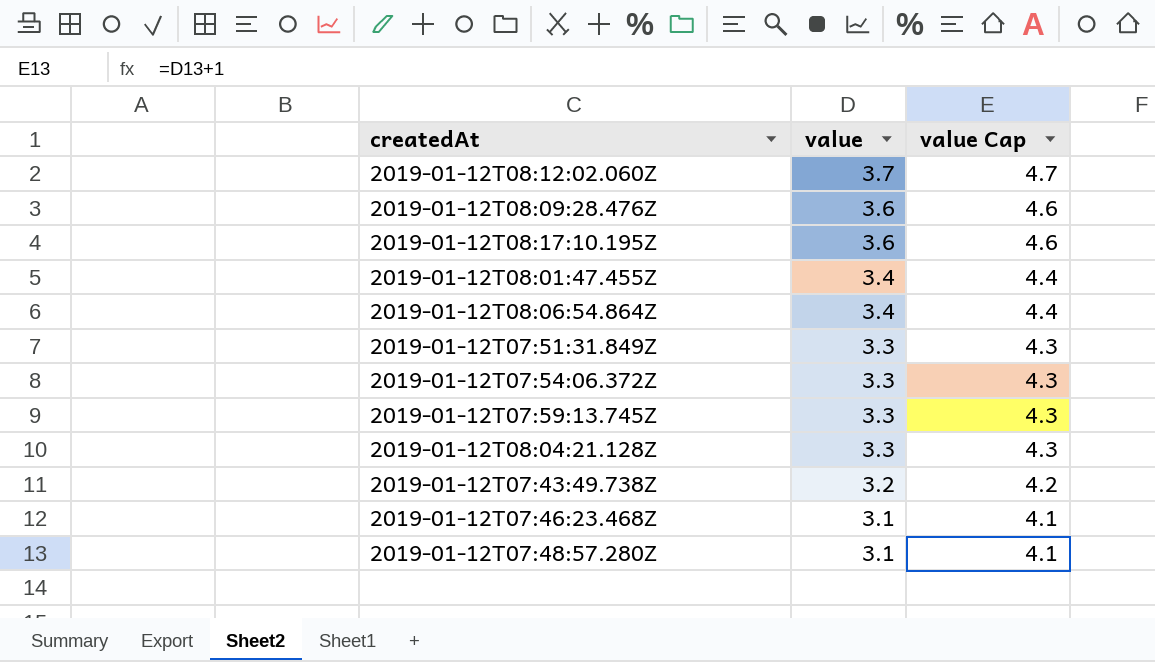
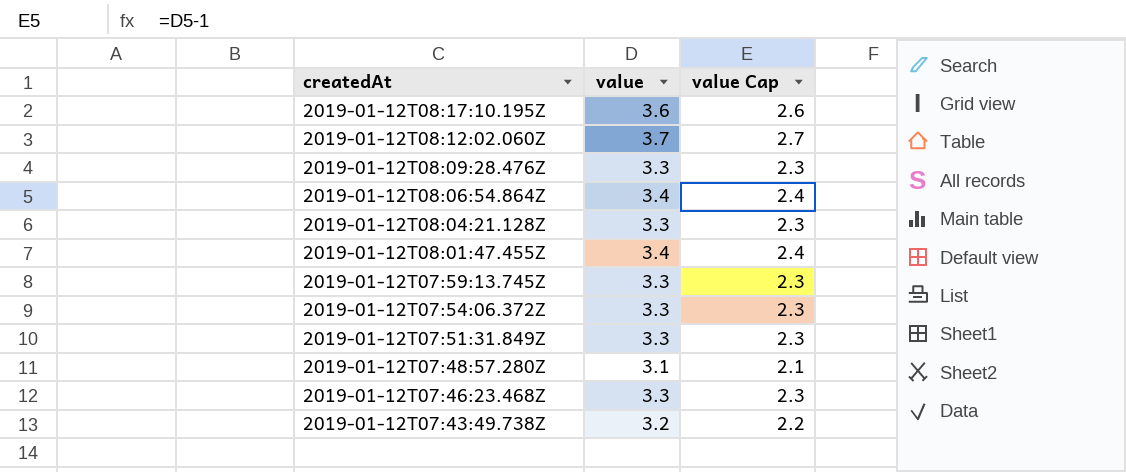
row order: value descending -> createdAt descending
column value Cap | formula: [value] + 1 -> [value] - 1
2019-01-12T08:09:28.476Z | value: 3.6 -> 3.3
2019-01-12T07:46:23.468Z | value: 3.1 -> 3.3

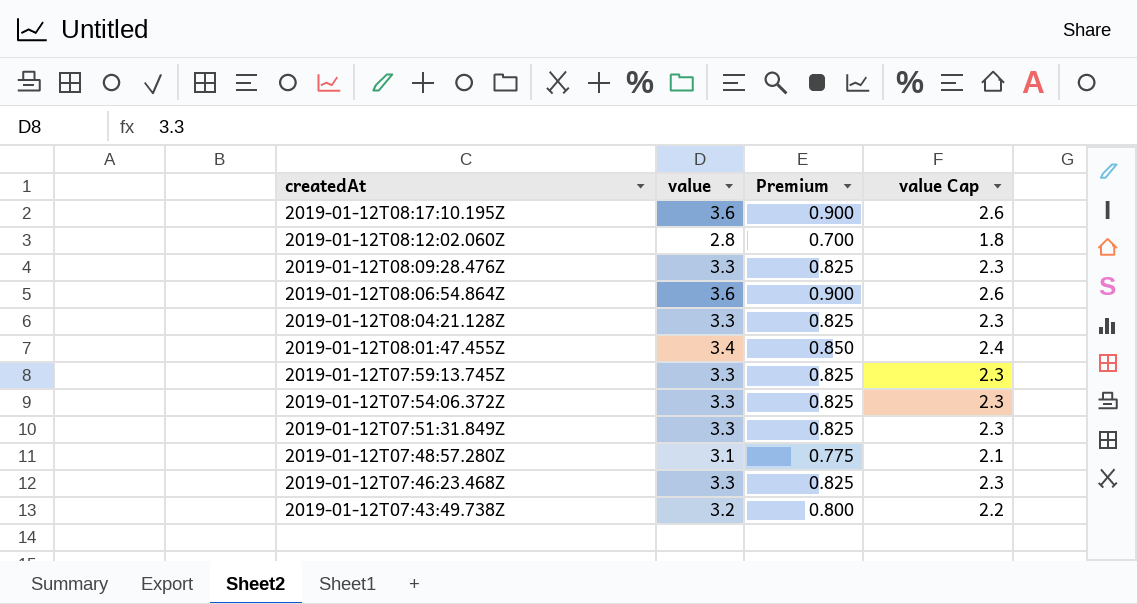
column Premium | formula: none -> [value] * 0.25
2019-01-12T08:12:02.060Z | value: 3.7 -> 2.8
2019-01-12T08:12:02.060Z | value Cap: 2.7 -> 1.8
2019-01-12T08:06:54.864Z | value: 3.4 -> 3.6
2019-01-12T08:06:54.864Z | value Cap: 2.4 -> 2.6

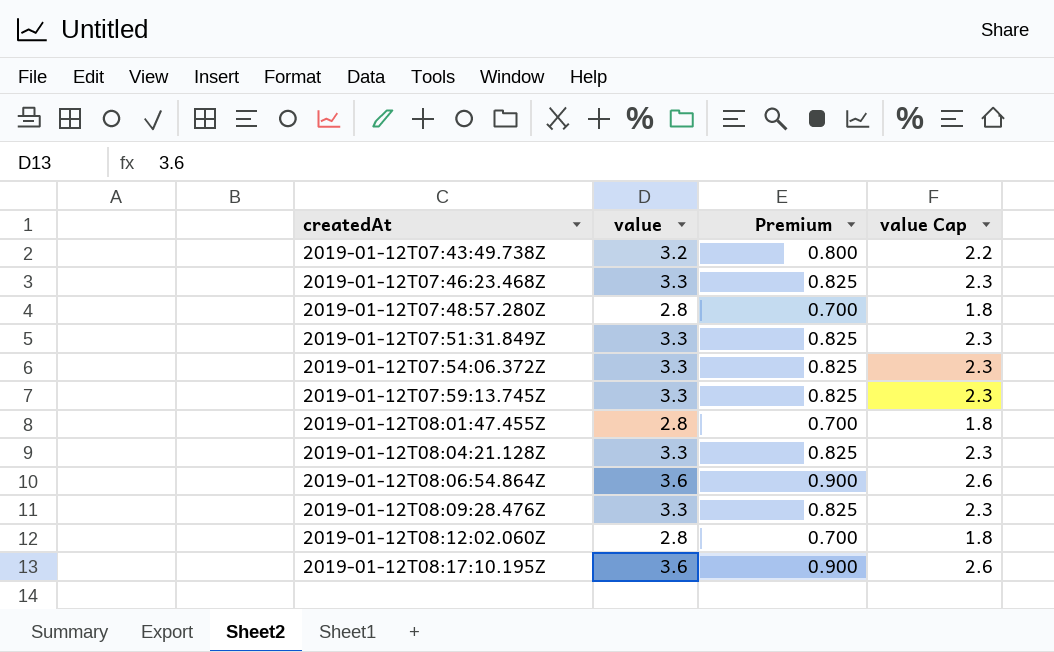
row order: createdAt descending -> createdAt ascending
2019-01-12T07:48:57.280Z | value: 3.1 -> 2.8
2019-01-12T07:48:57.280Z | Premium: 0.775 -> 0.700
2019-01-12T07:48:57.280Z | value Cap: 2.1 -> 1.8
2019-01-12T08:01:47.455Z | value: 3.4 -> 2.8
2019-01-12T08:01:47.455Z | Premium: 0.850 -> 0.700
2019-01-12T08:01:47.455Z | value Cap: 2.4 -> 1.8

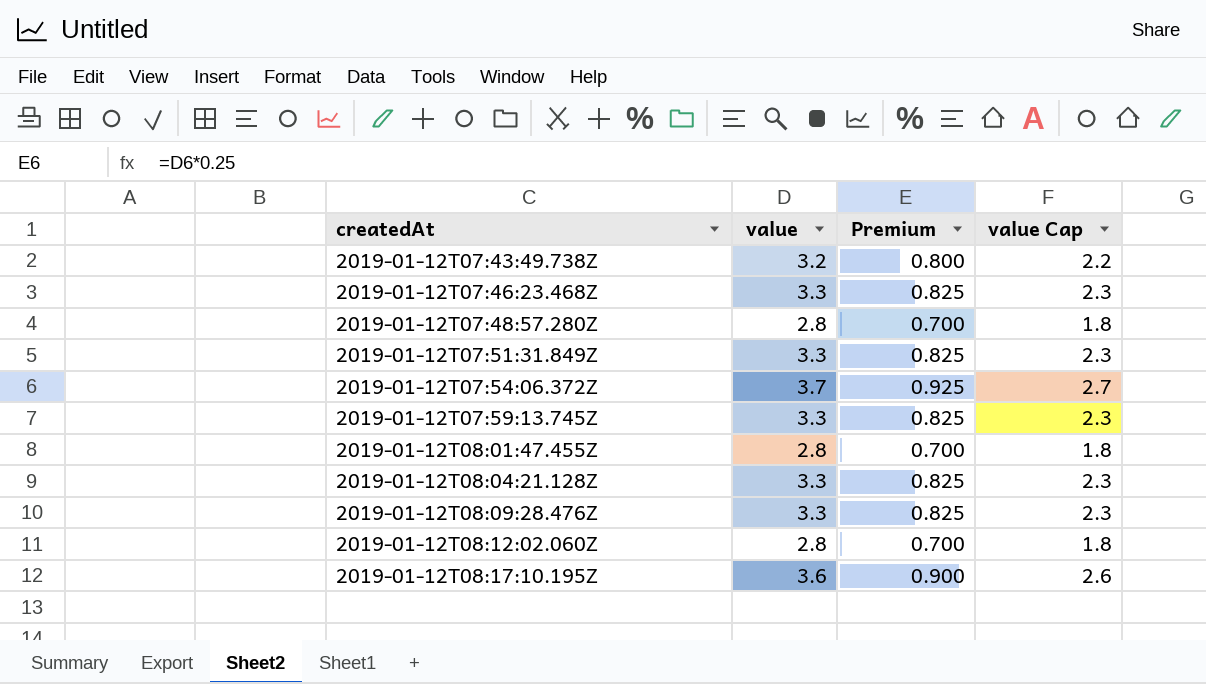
row 2019-01-12T08:06:54.864Z: 3.6 | 0.900 | 2.6 -> none
2019-01-12T07:54:06.372Z | value: 3.3 -> 3.7
2019-01-12T07:54:06.372Z | Premium: 0.825 -> 0.925
2019-01-12T07:54:06.372Z | value Cap: 2.3 -> 2.7

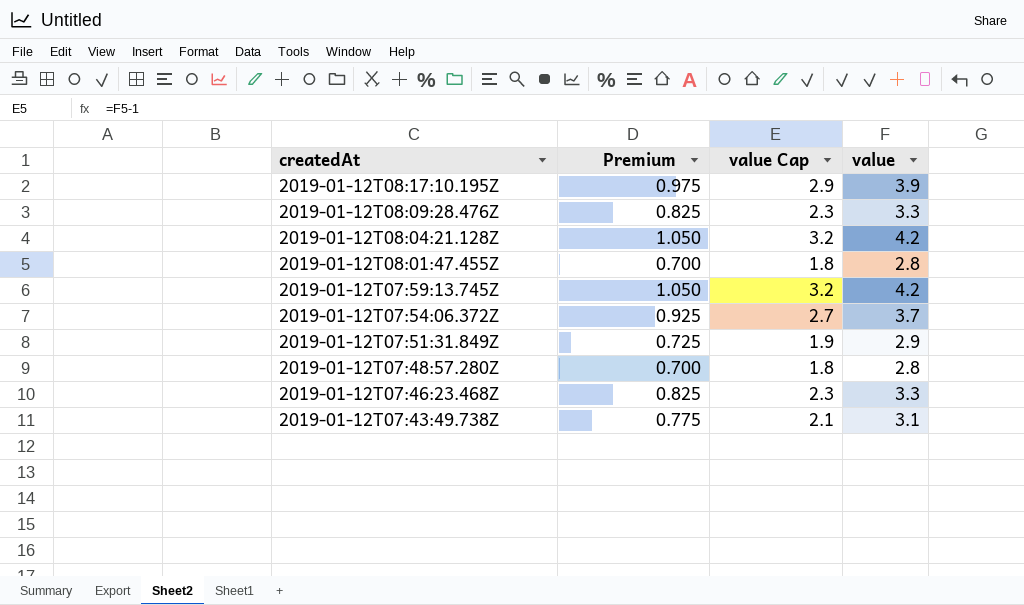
row order: createdAt ascending -> createdAt descending
column value | position: 2 -> 4
row 2019-01-12T08:12:02.060Z: 2.8 | 0.700 | 1.8 -> none
2019-01-12T08:17:10.195Z | Premium: 0.900 -> 0.975
2019-01-12T08:17:10.195Z | value Cap: 2.6 -> 2.9
2019-01-12T08:17:10.195Z | value: 3.6 -> 3.9
2019-01-12T08:04:21.128Z | Premium: 0.825 -> 1.050
2019-01-12T08:04:21.128Z | value Cap: 2.3 -> 3.2
2019-01-12T08:04:21.128Z | value: 3.3 -> 4.2
2019-01-12T07:59:13.745Z | Premium: 0.825 -> 1.050
2019-01-12T07:59:13.745Z | value Cap: 2.3 -> 3.2
2019-01-12T07:59:13.745Z | value: 3.3 -> 4.2
2019-01-12T07:51:31.849Z | Premium: 0.825 -> 0.725
2019-01-12T07:51:31.849Z | value Cap: 2.3 -> 1.9
2019-01-12T07:51:31.849Z | value: 3.3 -> 2.9
2019-01-12T07:43:49.738Z | Premium: 0.800 -> 0.775
2019-01-12T07:43:49.738Z | value Cap: 2.2 -> 2.1
2019-01-12T07:43:49.738Z | value: 3.2 -> 3.1

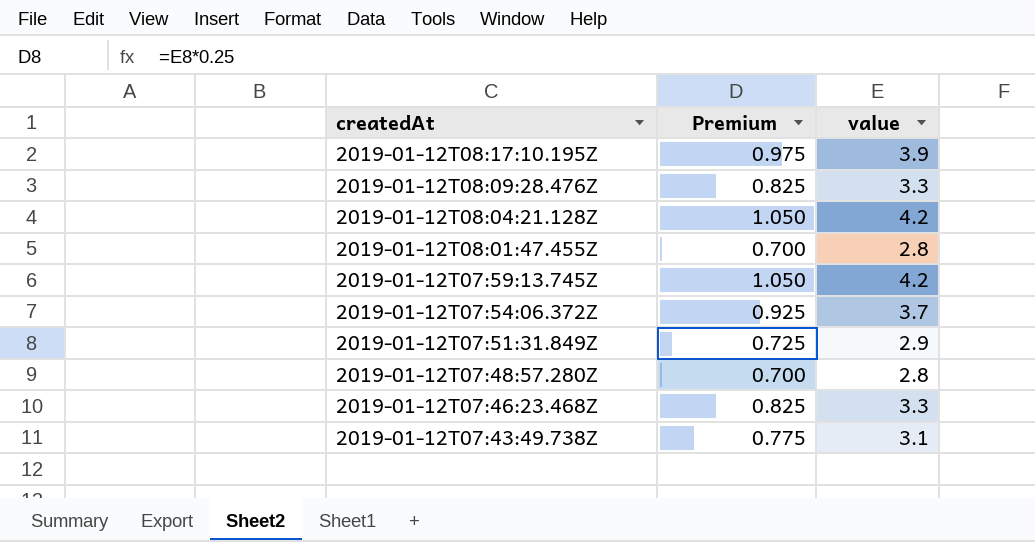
column value Cap | formula: [value] - 1 -> none

